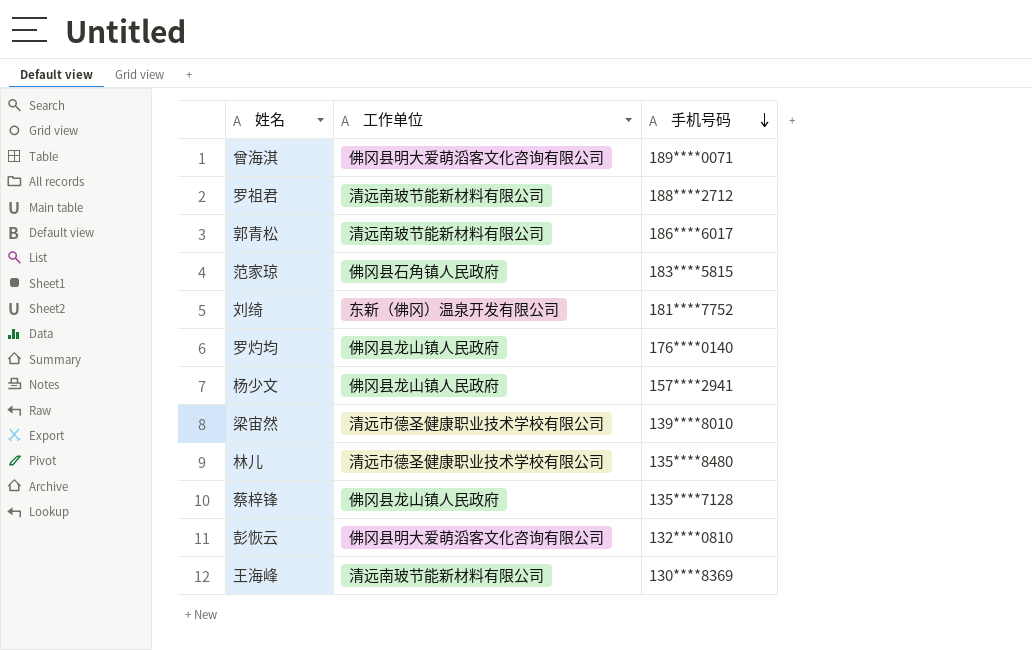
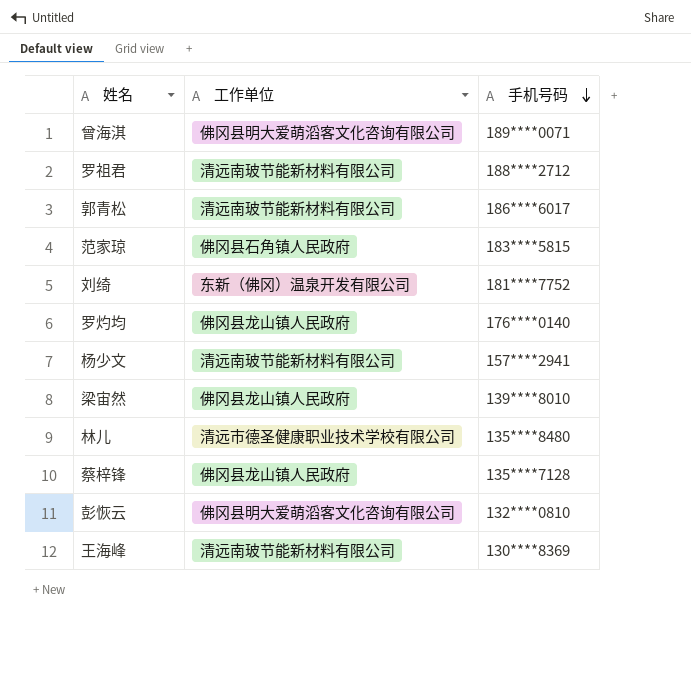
杨少文 | 工作单位: 佛冈县龙山镇人民政府 -> 清远南玻节能新材料有限公司
梁宙然 | 工作单位: 清远市德圣健康职业技术学校有限公司 -> 佛冈县龙山镇人民政府

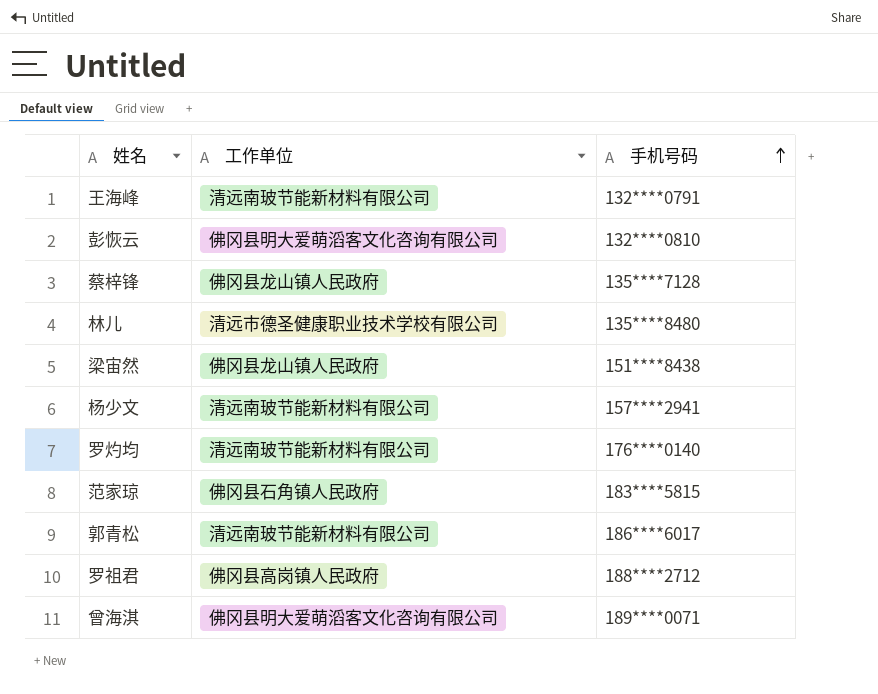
row order: 手机号码 descending -> 手机号码 ascending
row 刘绮: 东新（佛冈）温泉开发有限公司 | 181****7752 -> none
王海峰 | 手机号码: 130****8369 -> 132****0791
梁宙然 | 手机号码: 139****8010 -> 151****8438
罗灼均 | 工作单位: 佛冈县龙山镇人民政府 -> 清远南玻节能新材料有限公司
罗祖君 | 工作单位: 清远南玻节能新材料有限公司 -> 佛冈县高岗镇人民政府

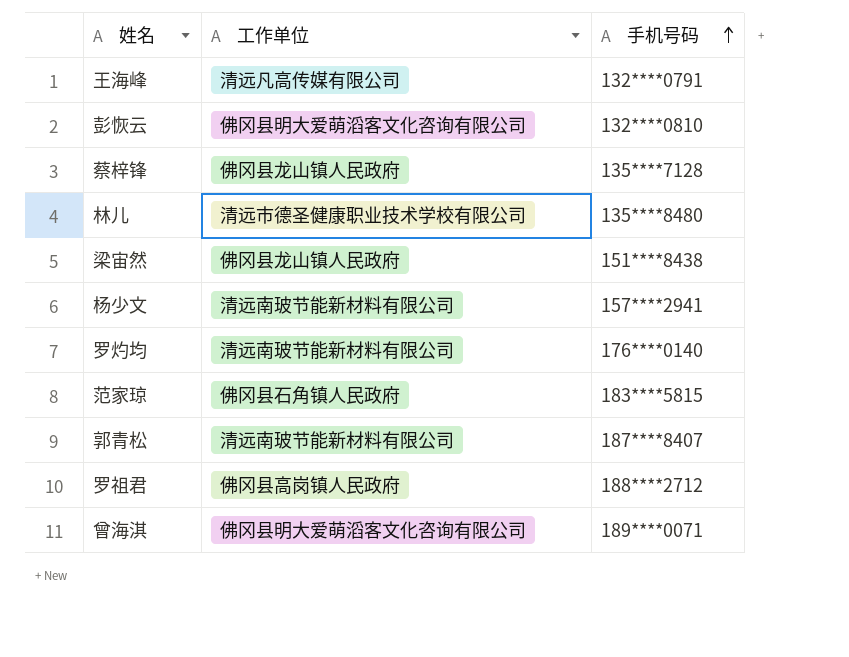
王海峰 | 工作单位: 清远南玻节能新材料有限公司 -> 清远凡高传媒有限公司
郭青松 | 手机号码: 186****6017 -> 187****8407

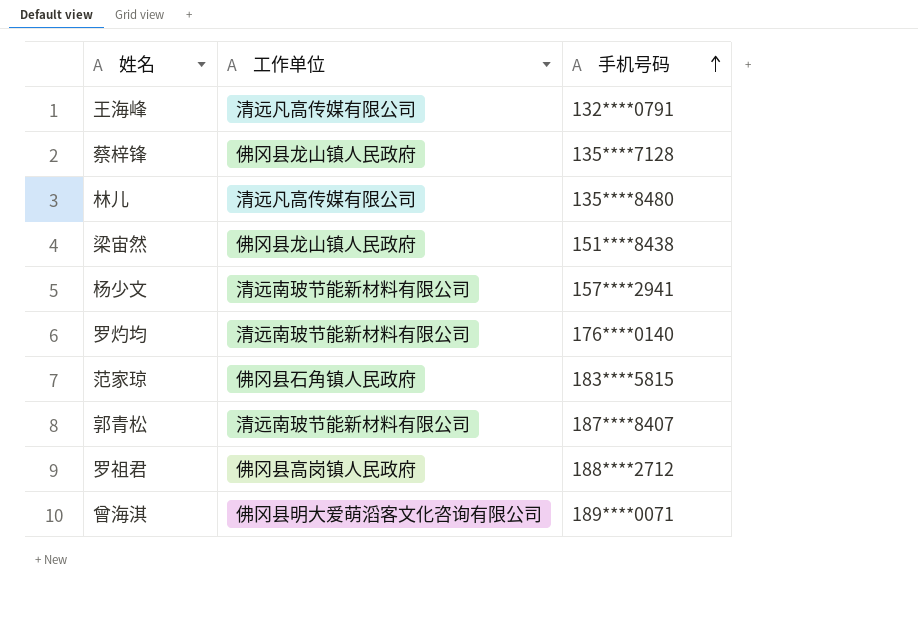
row 彭恢云: 佛冈县明大爱萌滔客文化咨询有限公司 | 132****0810 -> none
林儿 | 工作单位: 清远市德圣健康职业技术学校有限公司 -> 清远凡高传媒有限公司

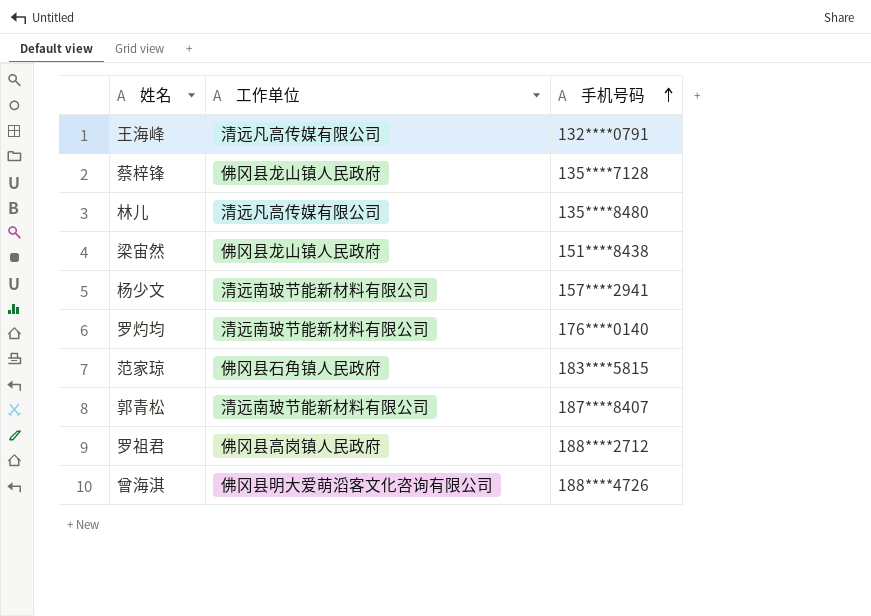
曾海淇 | 手机号码: 189****0071 -> 188****4726

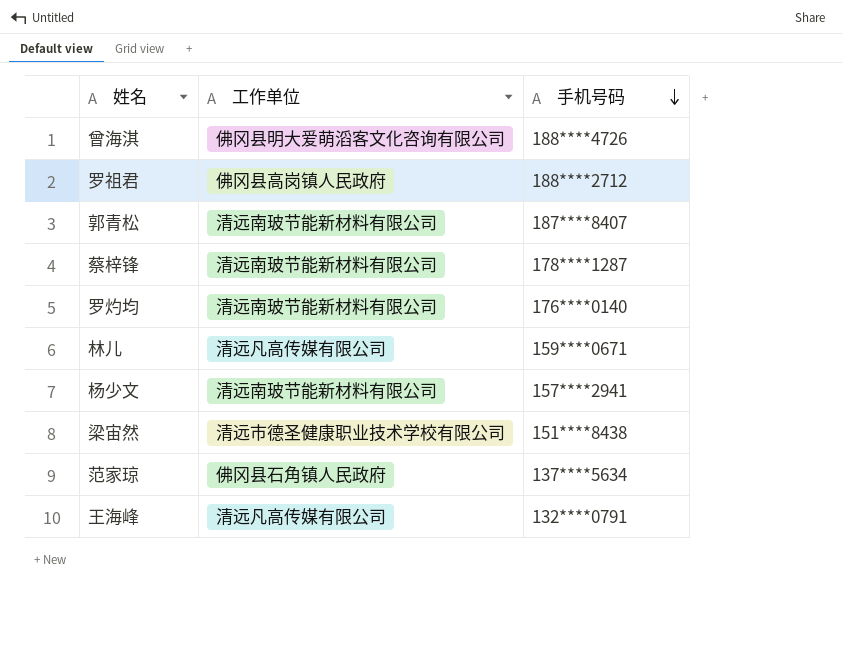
row order: 手机号码 ascending -> 手机号码 descending
蔡梓锋 | 工作单位: 佛冈县龙山镇人民政府 -> 清远南玻节能新材料有限公司
蔡梓锋 | 手机号码: 135****7128 -> 178****1287
林儿 | 手机号码: 135****8480 -> 159****0671
梁宙然 | 工作单位: 佛冈县龙山镇人民政府 -> 清远市德圣健康职业技术学校有限公司
范家琼 | 手机号码: 183****5815 -> 137****5634

